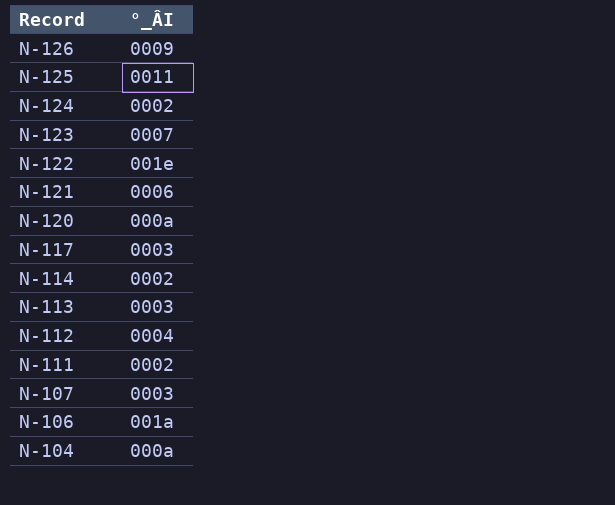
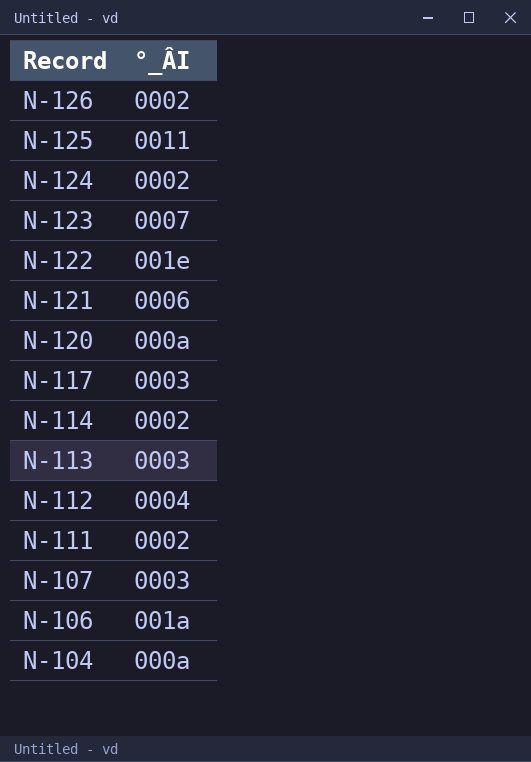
N-126 | °_ÂI: 0009 -> 0002

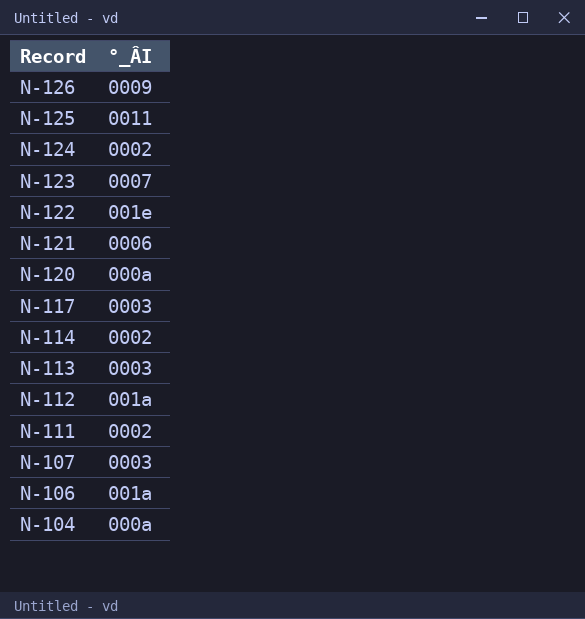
N-126 | °_ÂI: 0002 -> 0009
N-112 | °_ÂI: 0004 -> 001a

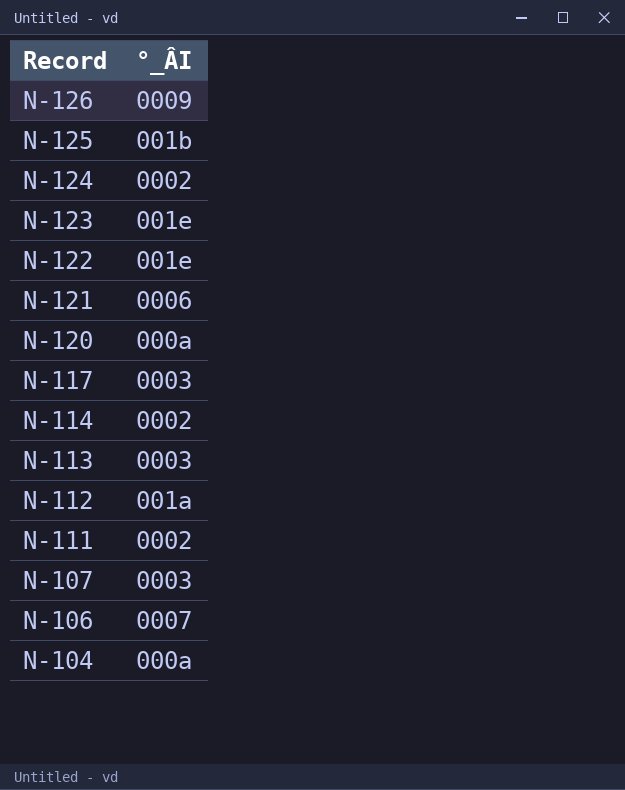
N-125 | °_ÂI: 0011 -> 001b
N-123 | °_ÂI: 0007 -> 001e
N-106 | °_ÂI: 001a -> 0007

